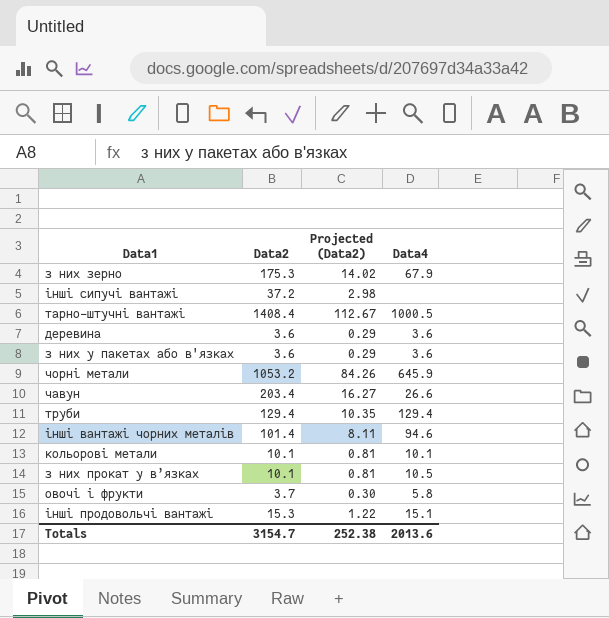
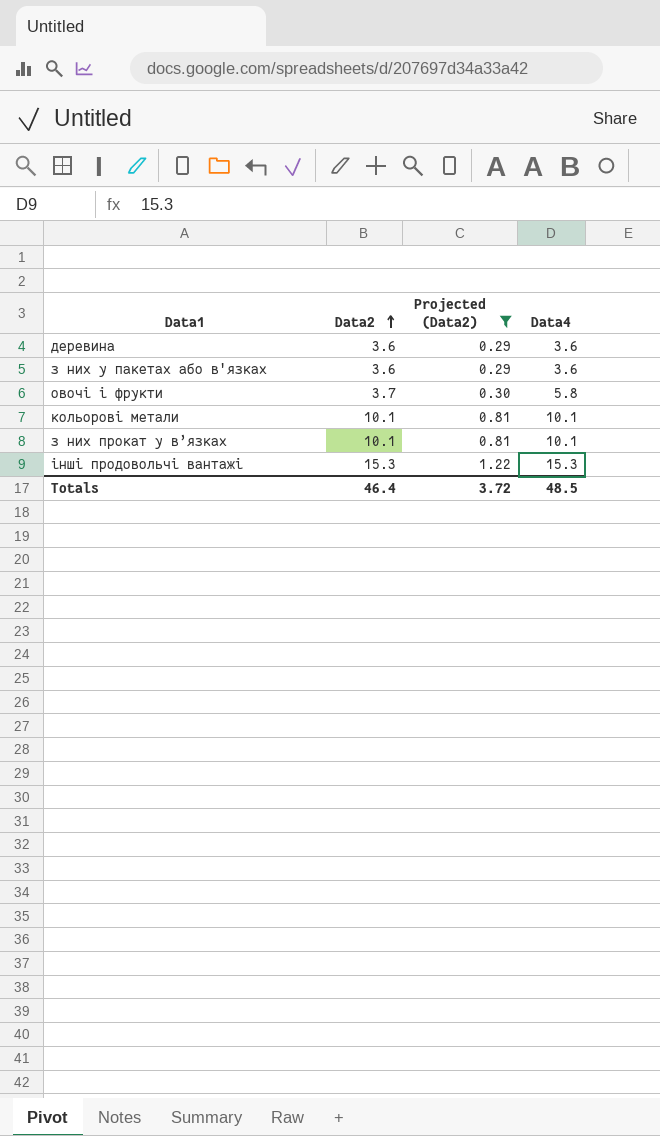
filter: none -> Projected (Data2) <= 1.22
row order: none -> Data2 ascending
з них прокат у в’язках | Data4: 10.5 -> 10.1
інші продовольчі вантажі | Data4: 15.1 -> 15.3
Totals | Data2: 3154.7 -> 46.4
Totals | Projected (Data2): 252.38 -> 3.72
Totals | Data4: 2013.6 -> 48.5

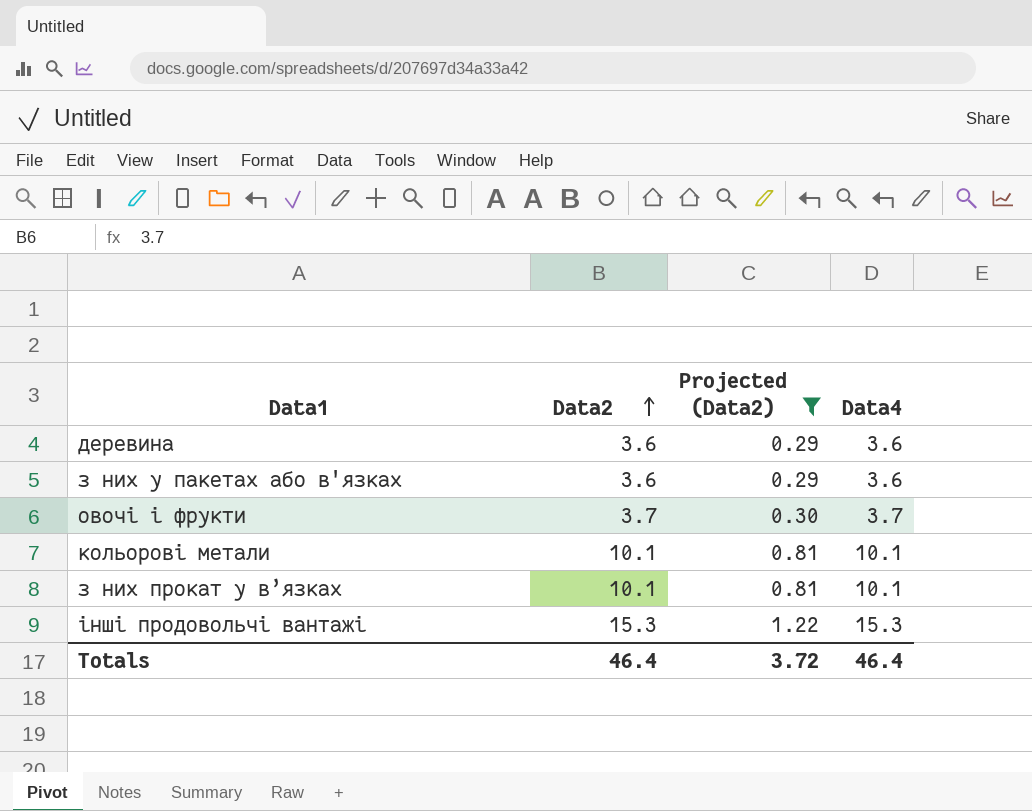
овочі і фрукти | Data4: 5.8 -> 3.7
Totals | Data4: 48.5 -> 46.4

